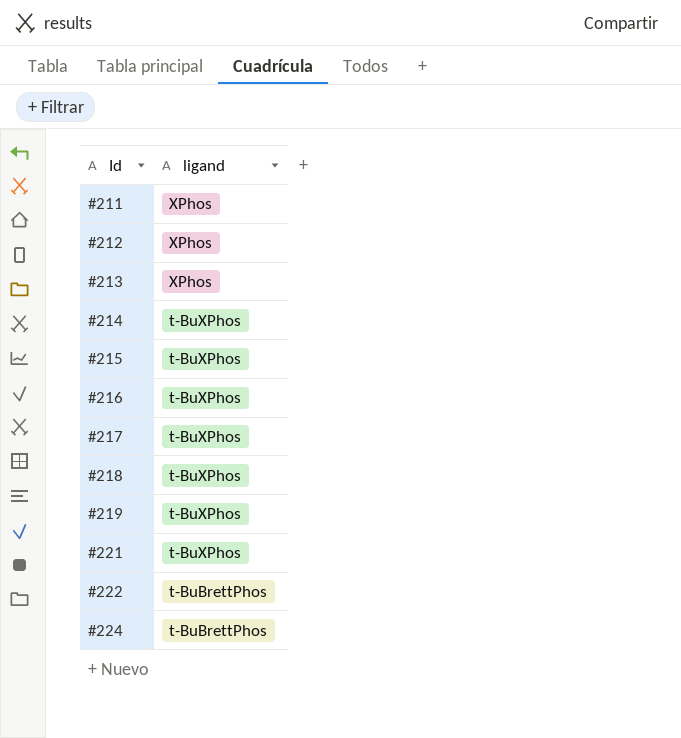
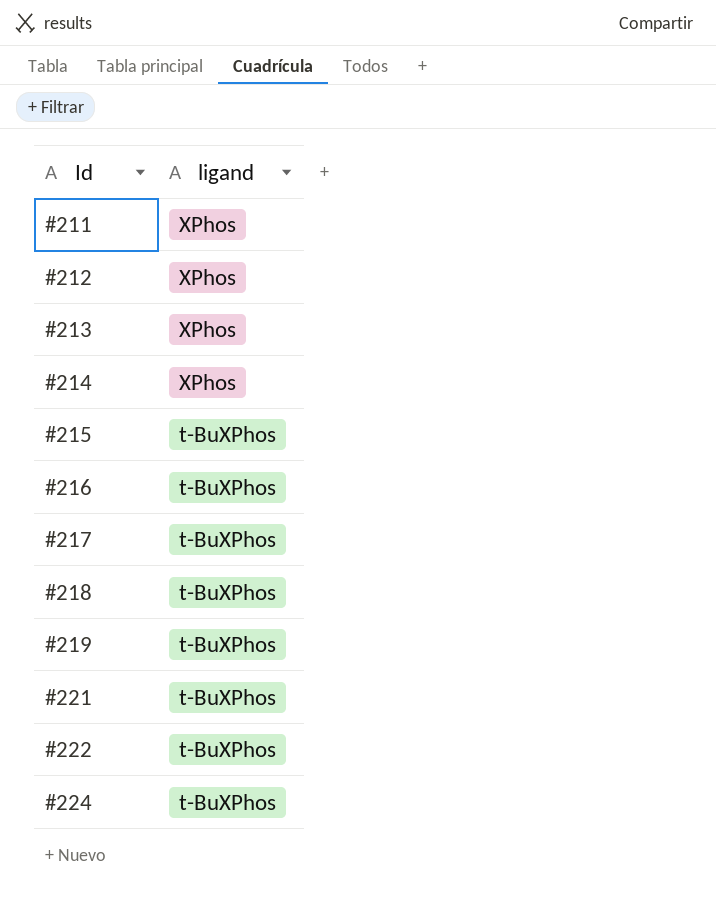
#214 | ligand: t-BuXPhos -> XPhos
#222 | ligand: t-BuBrettPhos -> t-BuXPhos
#224 | ligand: t-BuBrettPhos -> t-BuXPhos

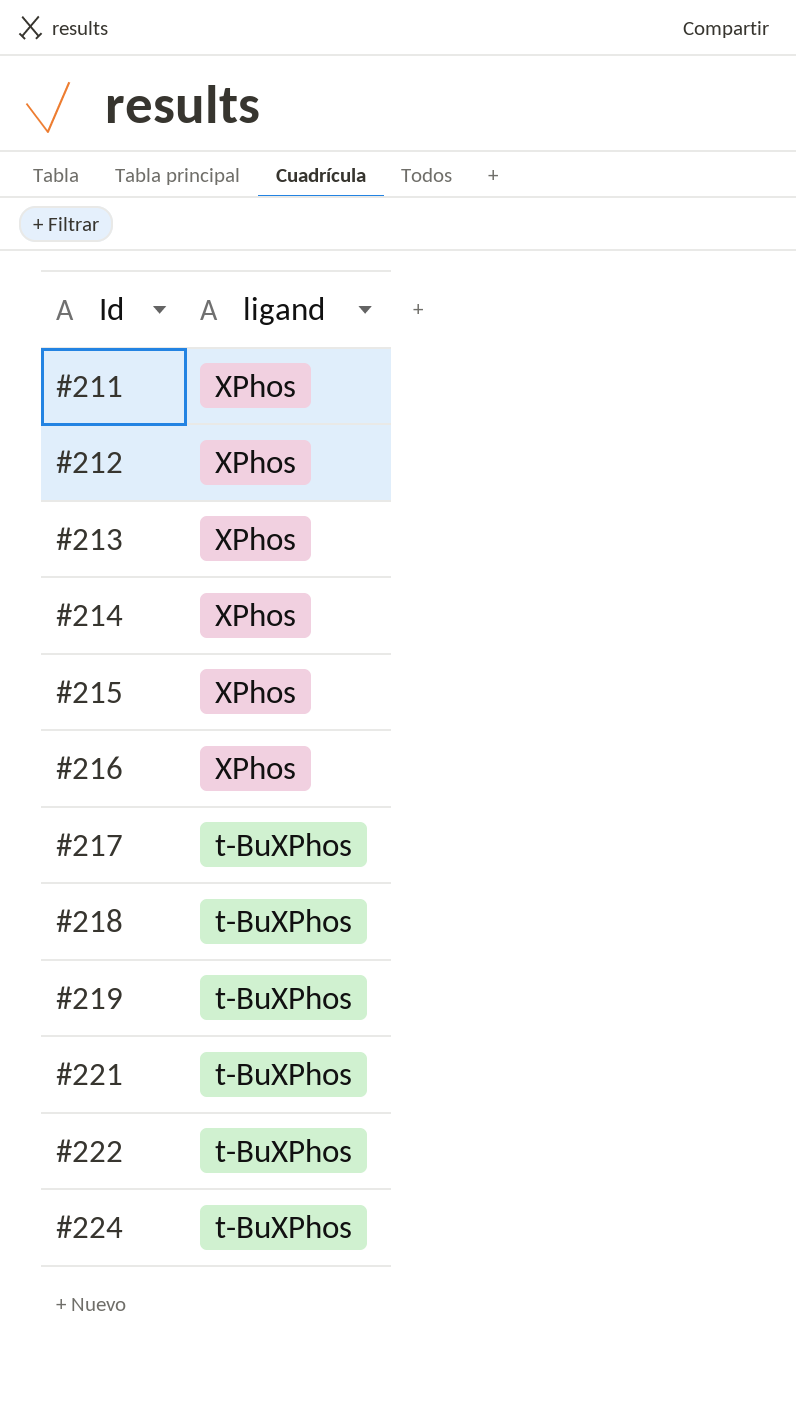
#215 | ligand: t-BuXPhos -> XPhos
#216 | ligand: t-BuXPhos -> XPhos

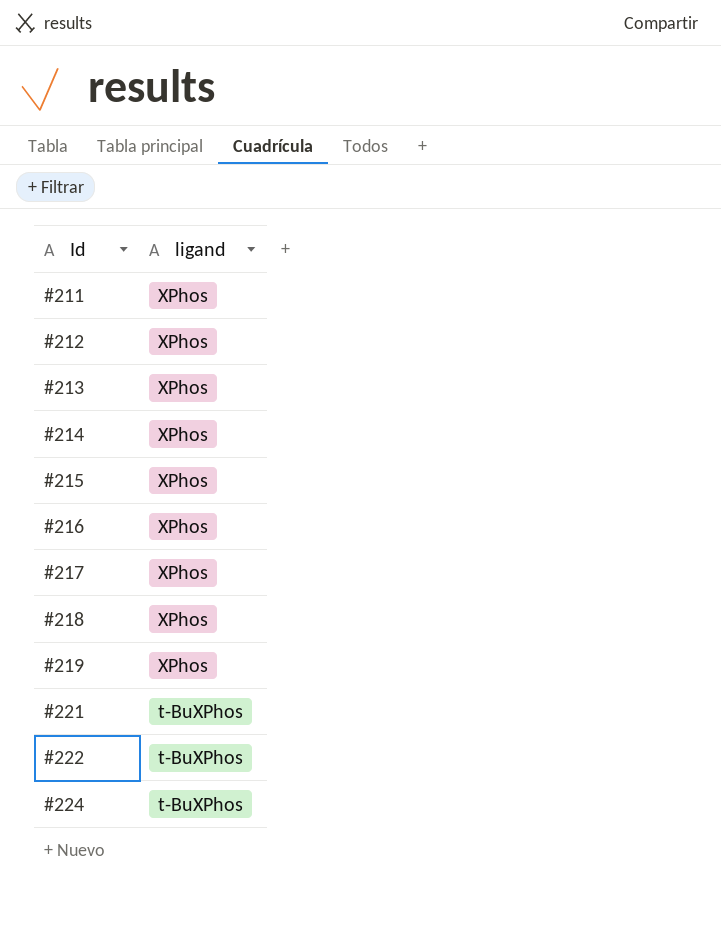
#217 | ligand: t-BuXPhos -> XPhos
#218 | ligand: t-BuXPhos -> XPhos
#219 | ligand: t-BuXPhos -> XPhos

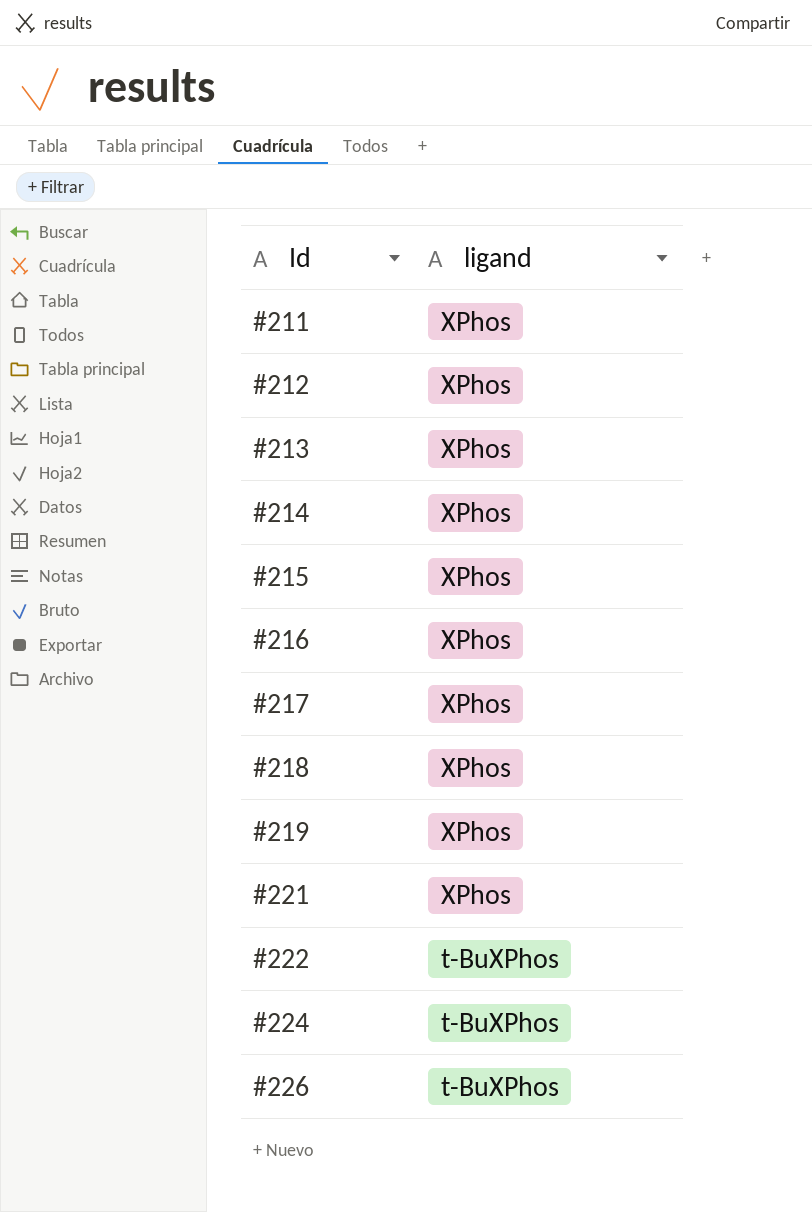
#221 | ligand: t-BuXPhos -> XPhos
row #226: none -> t-BuXPhos

